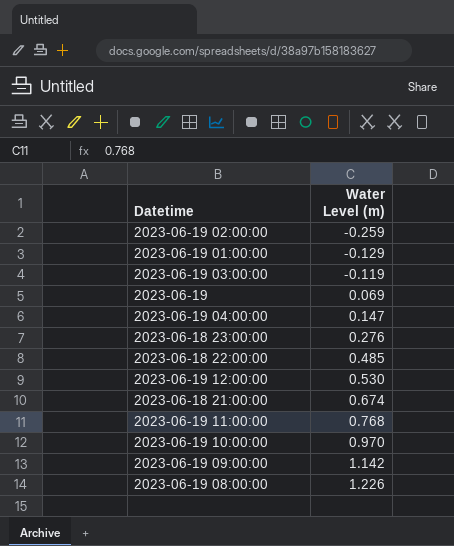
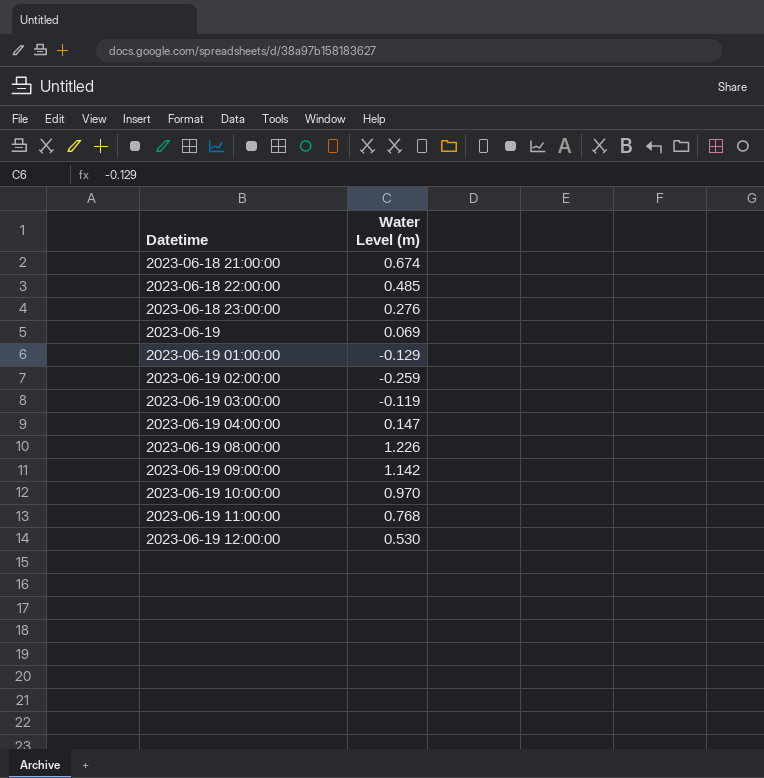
row order: Water Level (m) ascending -> Datetime ascending

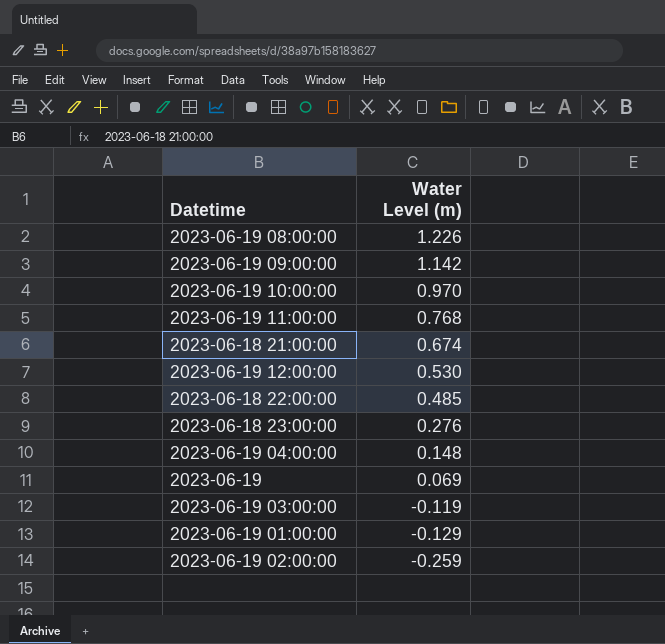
row order: Datetime ascending -> Water Level (m) descending
2023-06-19 04:00:00 | Water Level (m): 0.147 -> 0.148

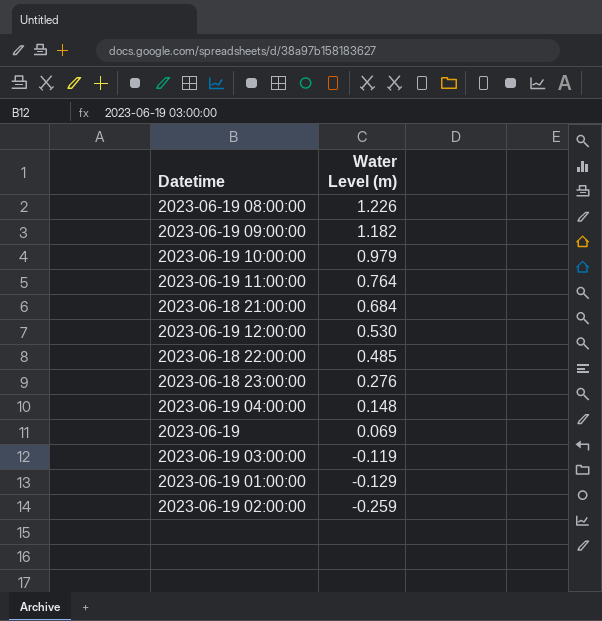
2023-06-19 09:00:00 | Water Level (m): 1.142 -> 1.182
2023-06-19 10:00:00 | Water Level (m): 0.970 -> 0.979
2023-06-19 11:00:00 | Water Level (m): 0.768 -> 0.764
2023-06-18 21:00:00 | Water Level (m): 0.674 -> 0.684

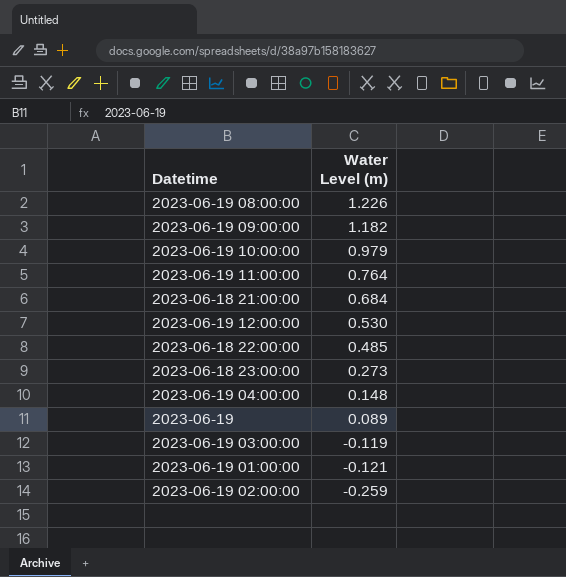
2023-06-18 23:00:00 | Water Level (m): 0.276 -> 0.273
2023-06-19 | Water Level (m): 0.069 -> 0.089
2023-06-19 01:00:00 | Water Level (m): -0.129 -> -0.121

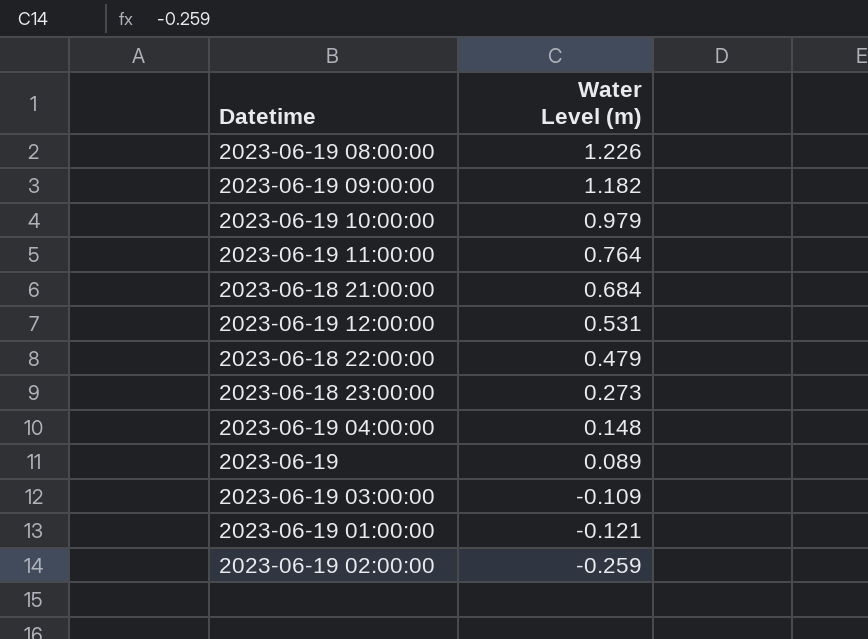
2023-06-19 12:00:00 | Water Level (m): 0.530 -> 0.531
2023-06-18 22:00:00 | Water Level (m): 0.485 -> 0.479
2023-06-19 03:00:00 | Water Level (m): -0.119 -> -0.109

